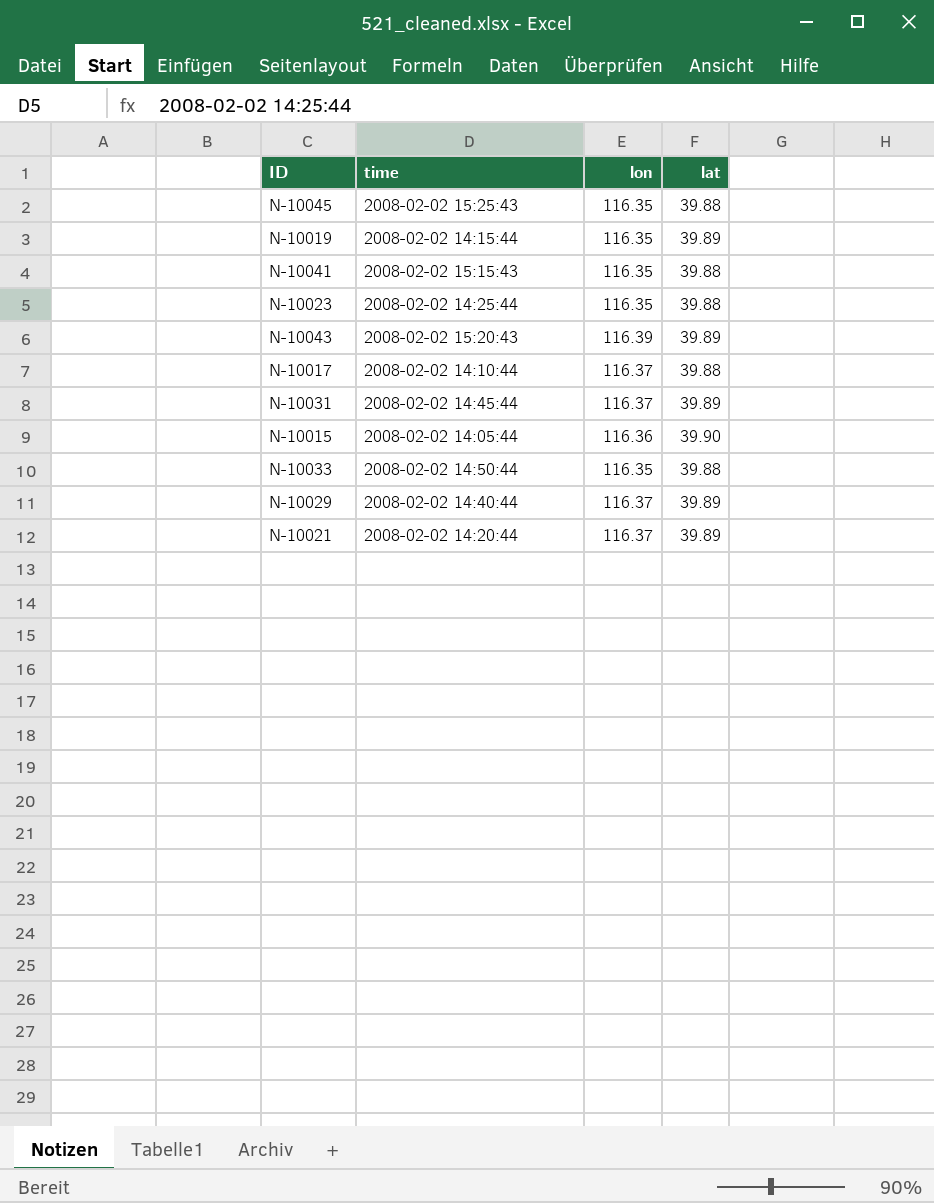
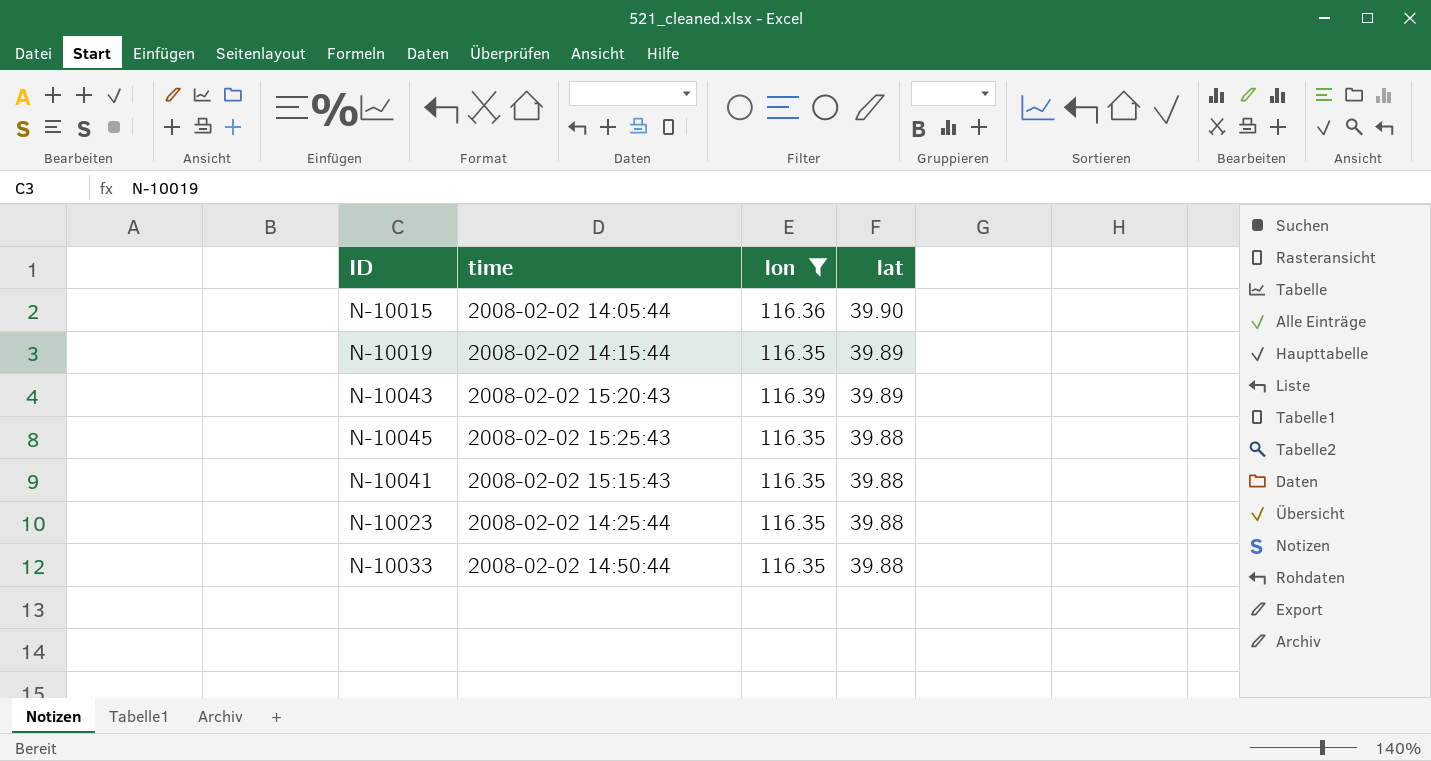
filter: none -> lon != 116.37
row order: none -> lat descending

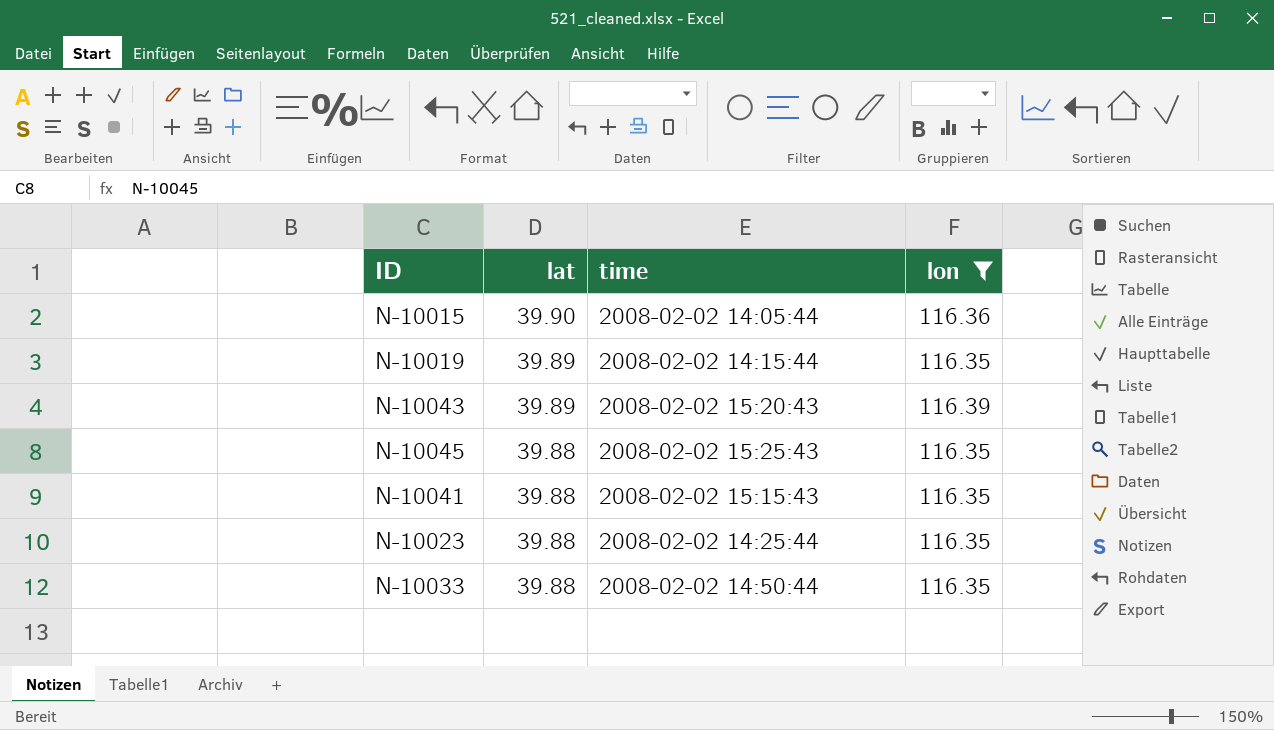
column lat | position: 4 -> 2

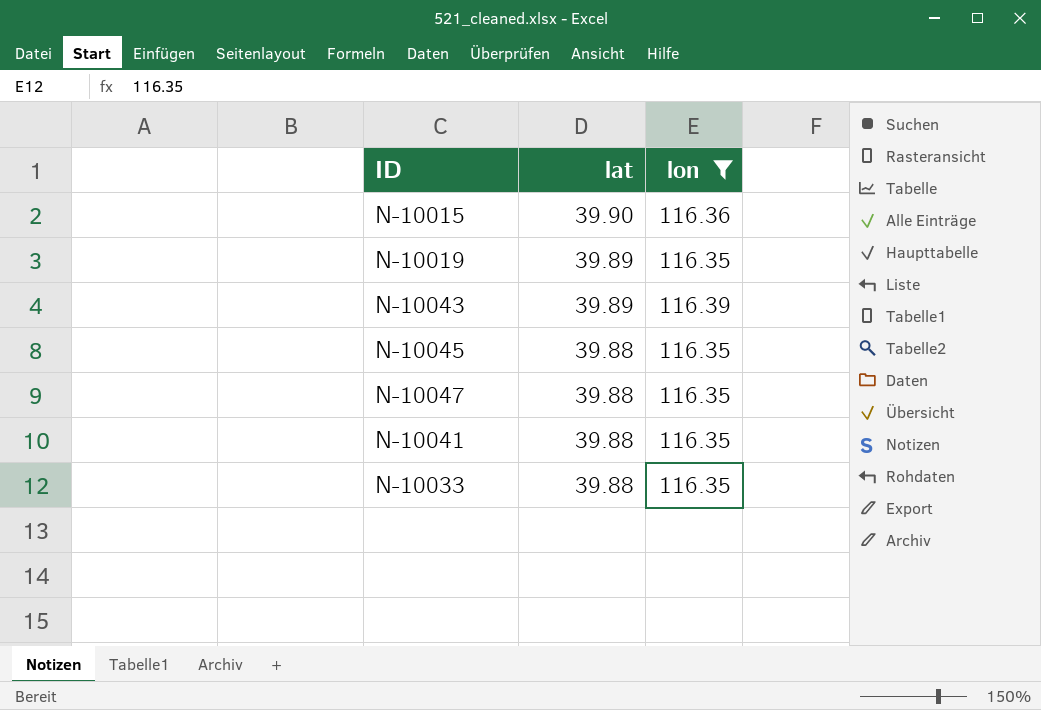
column time | position: 3 -> none
row N-10023: 39.88 | 2008-02-02 14:25:44 | 116.35 -> none
row N-10047: none -> 39.88 | 116.35

